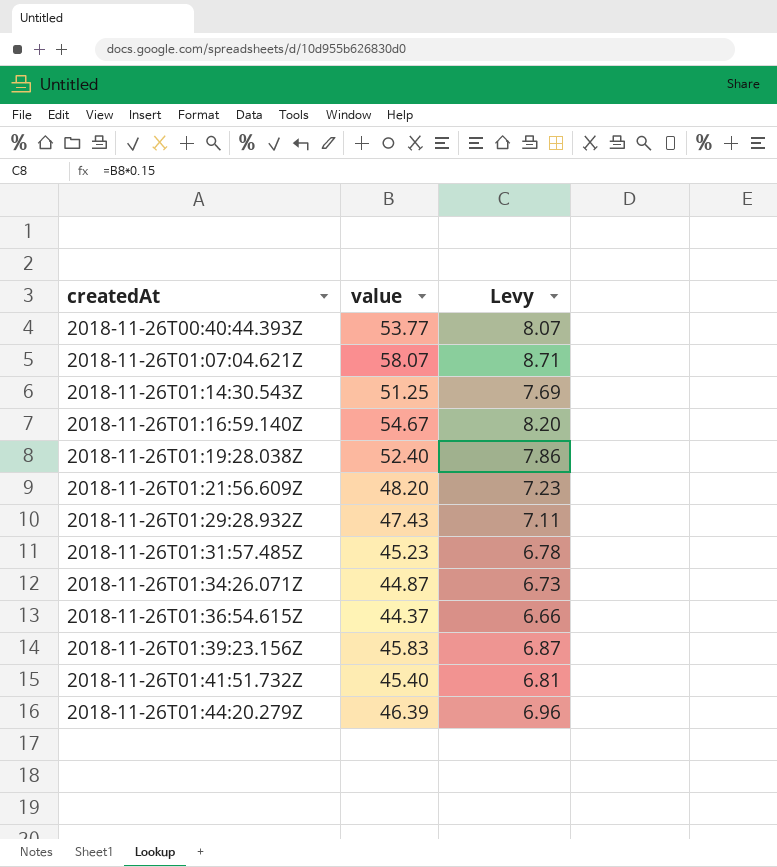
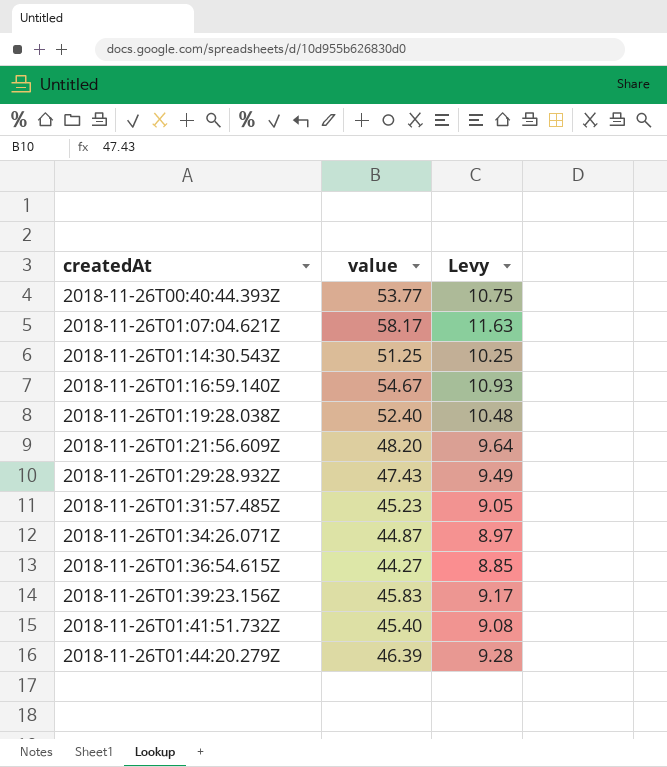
column Levy | formula: [value] * 0.15 -> [value] * 0.2
2018-11-26T01:07:04.621Z | value: 58.07 -> 58.17
2018-11-26T01:36:54.615Z | value: 44.37 -> 44.27

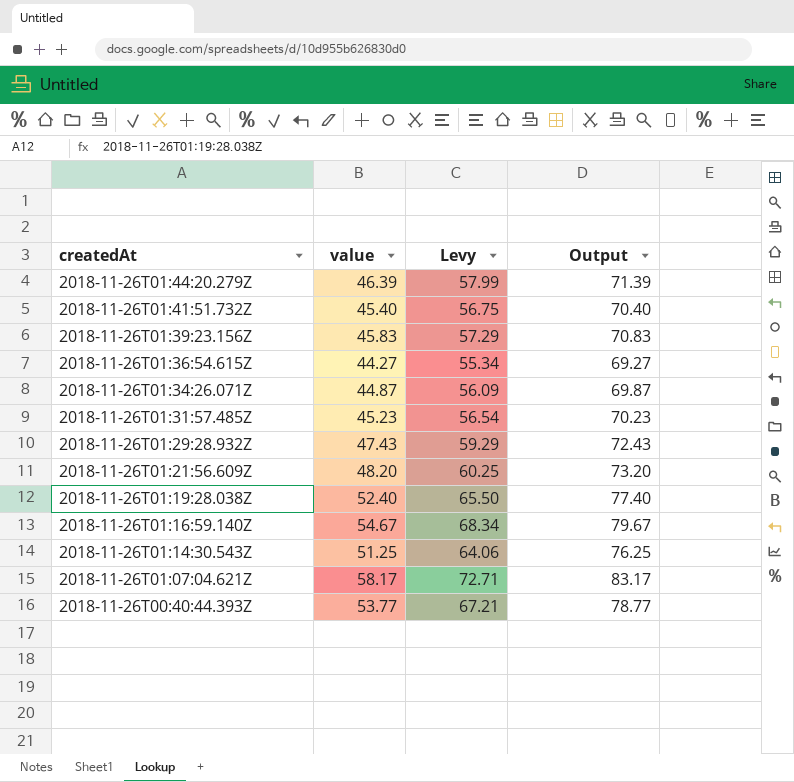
row order: createdAt ascending -> createdAt descending
column Levy | formula: [value] * 0.2 -> [value] * 1.25
column Output | formula: none -> [value] + 25

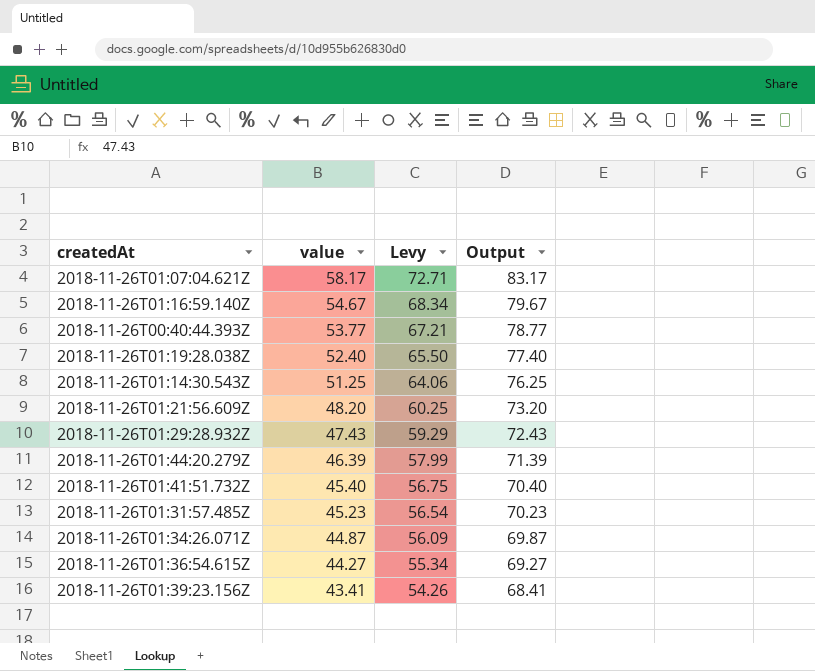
row order: createdAt descending -> value descending
2018-11-26T01:39:23.156Z | value: 45.83 -> 43.41
2018-11-26T01:39:23.156Z | Levy: 57.29 -> 54.26
2018-11-26T01:39:23.156Z | Output: 70.83 -> 68.41

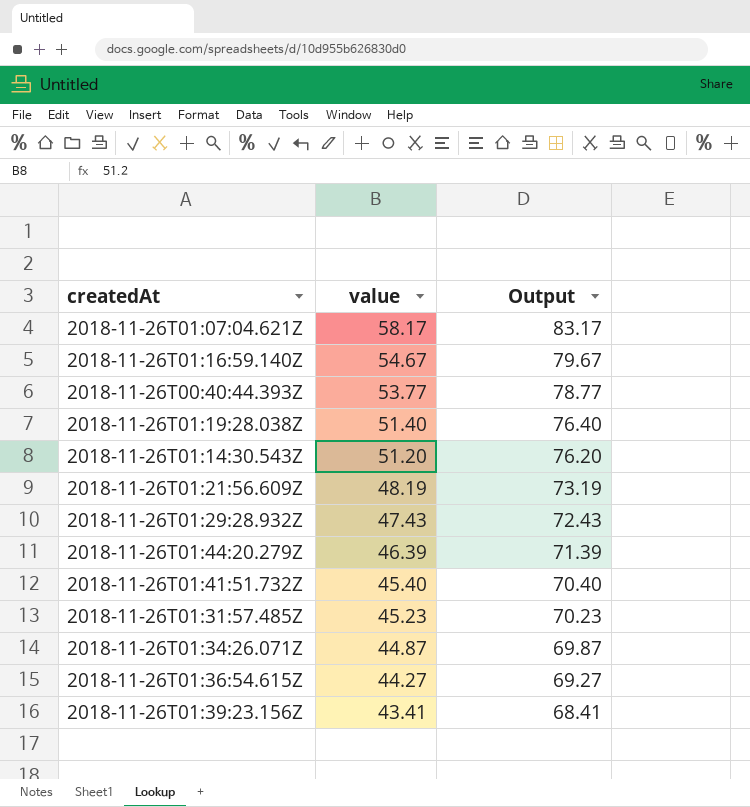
column Levy | formula: [value] * 1.25 -> none
2018-11-26T01:19:28.038Z | value: 52.40 -> 51.40
2018-11-26T01:19:28.038Z | Output: 77.40 -> 76.40
2018-11-26T01:14:30.543Z | value: 51.25 -> 51.20
2018-11-26T01:14:30.543Z | Output: 76.25 -> 76.20
2018-11-26T01:21:56.609Z | value: 48.20 -> 48.19
2018-11-26T01:21:56.609Z | Output: 73.20 -> 73.19

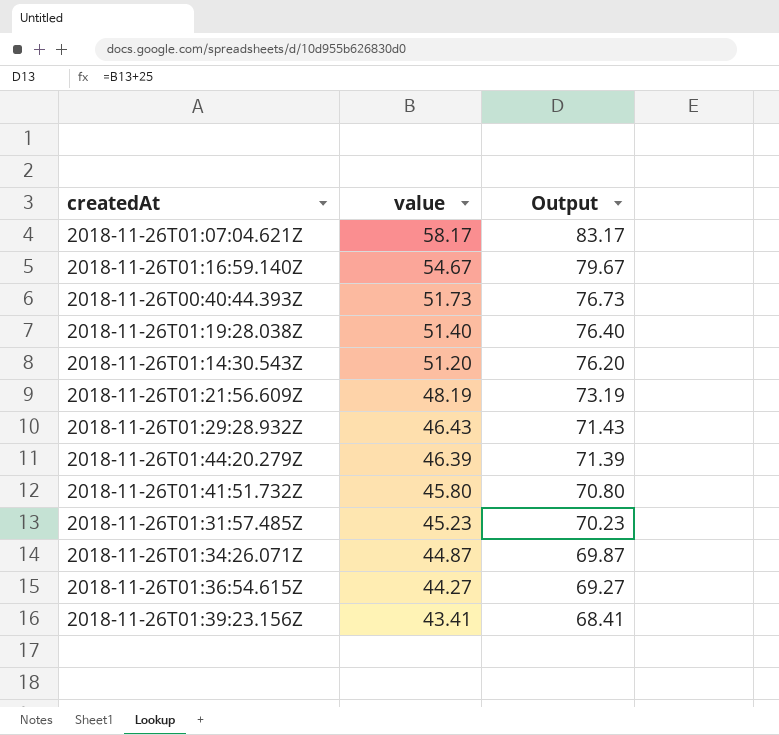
2018-11-26T00:40:44.393Z | value: 53.77 -> 51.73
2018-11-26T00:40:44.393Z | Output: 78.77 -> 76.73
2018-11-26T01:29:28.932Z | value: 47.43 -> 46.43
2018-11-26T01:29:28.932Z | Output: 72.43 -> 71.43
2018-11-26T01:41:51.732Z | value: 45.40 -> 45.80
2018-11-26T01:41:51.732Z | Output: 70.40 -> 70.80

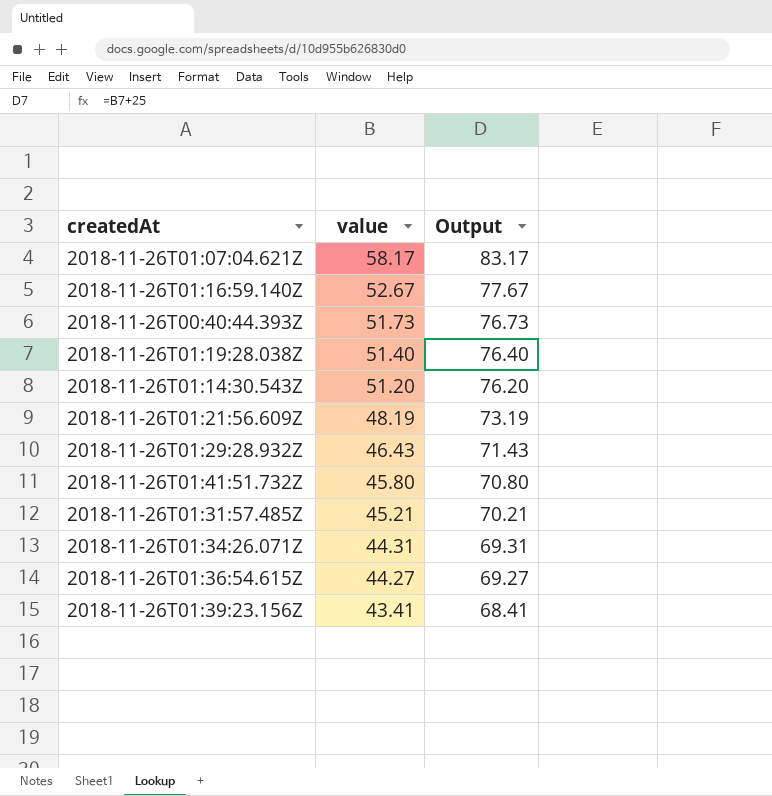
row 2018-11-26T01:44:20.279Z: 46.39 | 71.39 -> none
2018-11-26T01:16:59.140Z | value: 54.67 -> 52.67
2018-11-26T01:16:59.140Z | Output: 79.67 -> 77.67
2018-11-26T01:31:57.485Z | value: 45.23 -> 45.21
2018-11-26T01:31:57.485Z | Output: 70.23 -> 70.21
2018-11-26T01:34:26.071Z | value: 44.87 -> 44.31
2018-11-26T01:34:26.071Z | Output: 69.87 -> 69.31

